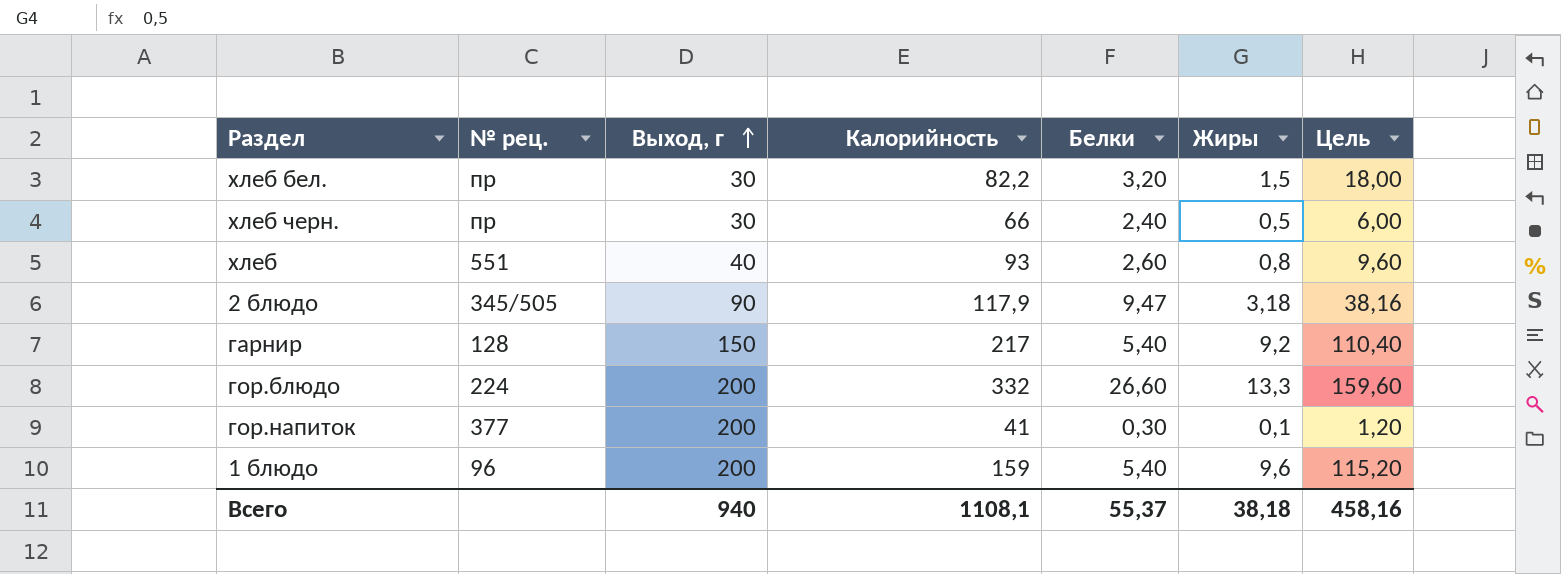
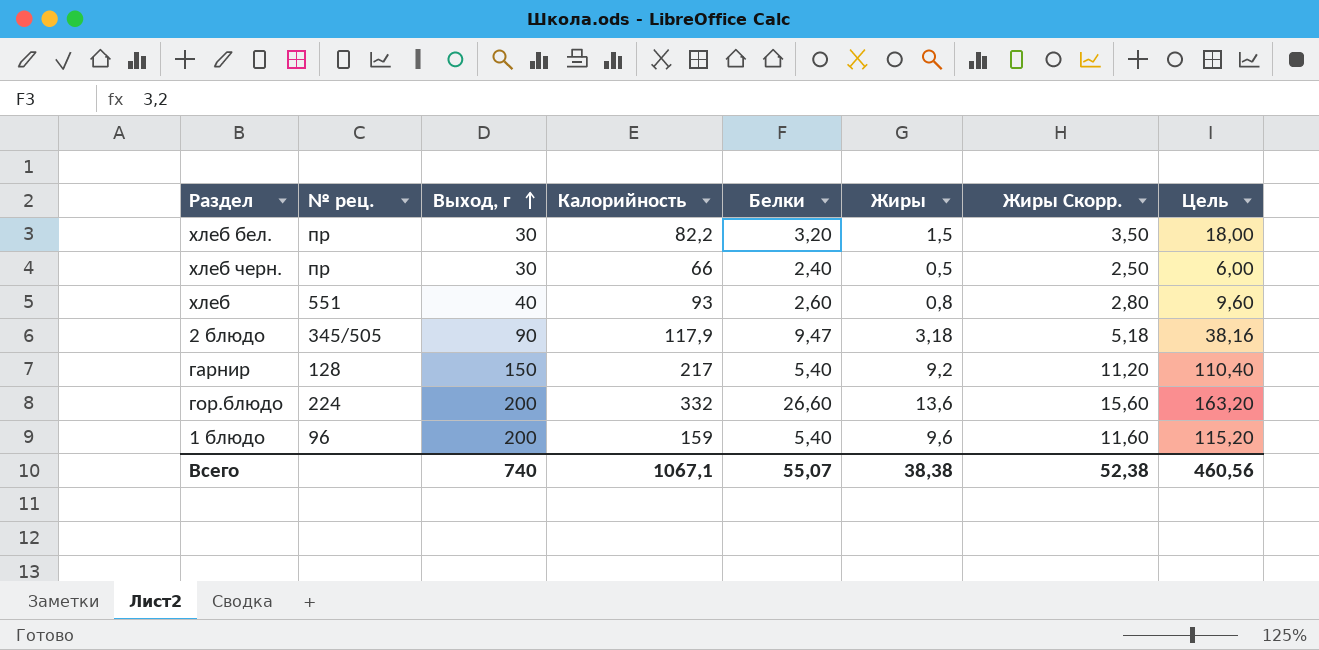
column Жиры Скорр. | formula: none -> [Жиры] + 2
row гор.напиток: 377 | 200 | 41 | 0,30 | 0,1 | 1,20 -> none
гор.блюдо | Жиры: 13,3 -> 13,6
гор.блюдо | Цель: 159,60 -> 163,20
Всего | Выход, г: 940 -> 740
Всего | Калорийность: 1108,1 -> 1067,1
Всего | Белки: 55,37 -> 55,07
Всего | Жиры: 38,18 -> 38,38
Всего | Цель: 458,16 -> 460,56

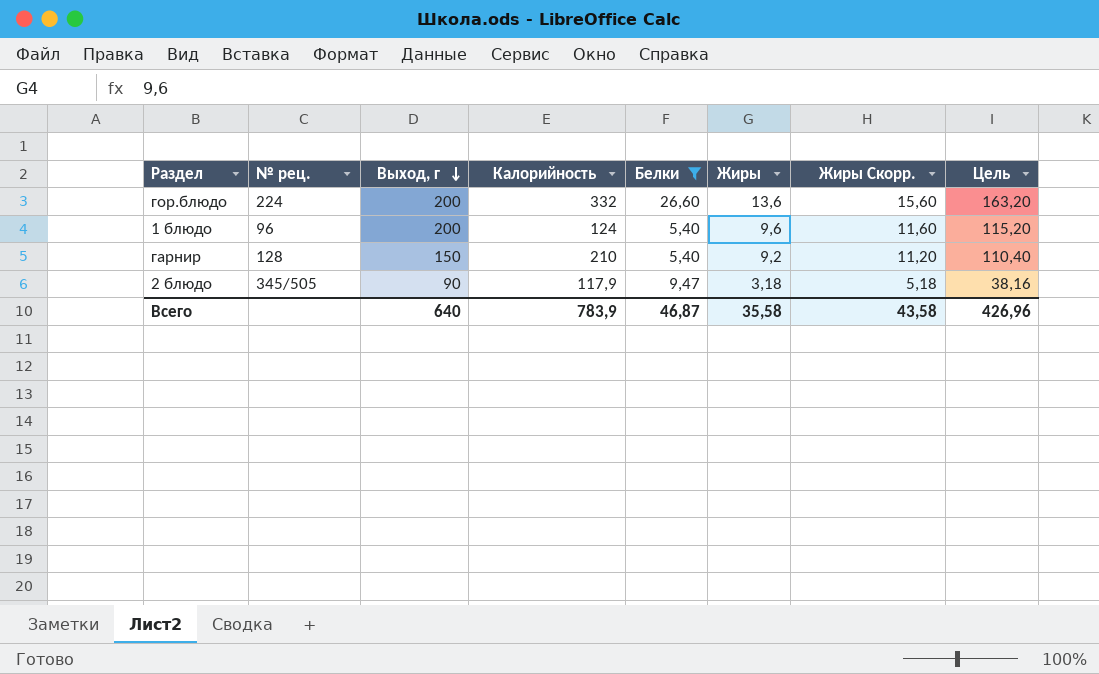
filter: none -> Белки >= 5,40
row order: Выход, г ascending -> Выход, г descending
1 блюдо | Калорийность: 159 -> 124
гарнир | Калорийность: 217 -> 210
Всего | Выход, г: 740 -> 640
Всего | Калорийность: 1067,1 -> 783,9
Всего | Белки: 55,07 -> 46,87
Всего | Жиры: 38,38 -> 35,58
Всего | Жиры Скорр.: 52,38 -> 43,58
Всего | Цель: 460,56 -> 426,96

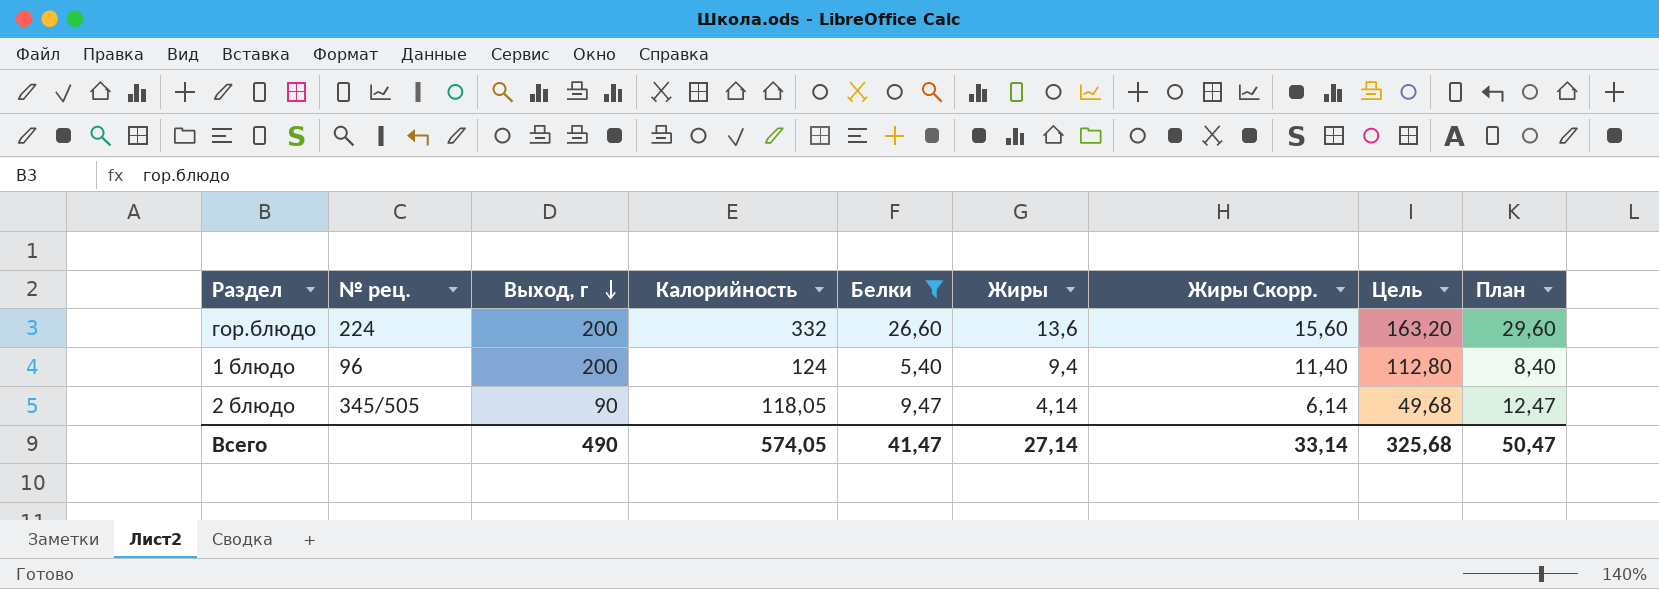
column План | formula: none -> [Белки] + 3
row гарнир: 128 | 150 | 210 | 5,40 | 9,2 | 11,20 | 110,40 -> none
1 блюдо | Жиры: 9,6 -> 9,4
1 блюдо | Жиры Скорр.: 11,60 -> 11,40
1 блюдо | Цель: 115,20 -> 112,80
2 блюдо | Калорийность: 117,9 -> 118,05
2 блюдо | Жиры: 3,18 -> 4,14
2 блюдо | Жиры Скорр.: 5,18 -> 6,14
2 блюдо | Цель: 38,16 -> 49,68
Всего | Выход, г: 640 -> 490
Всего | Калорийность: 783,9 -> 574,05
Всего | Белки: 46,87 -> 41,47
Всего | Жиры: 35,58 -> 27,14
Всего | Жиры Скорр.: 43,58 -> 33,14
Всего | Цель: 426,96 -> 325,68

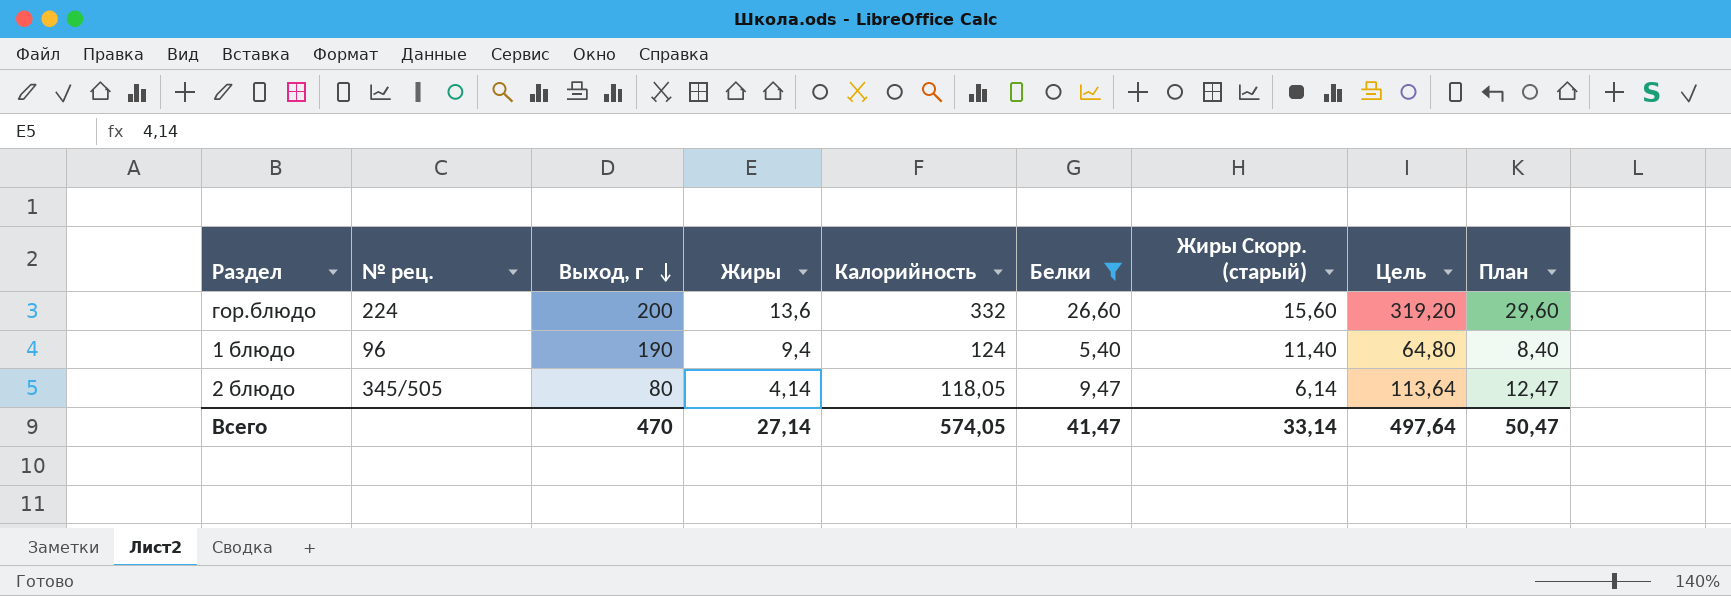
column Жиры | position: 6 -> 4
column name: Жиры Скорр. -> Жиры Скорр. (старый)
column Цель | formula: [Жиры] * 12 -> [Белки] * 12
1 блюдо | Выход, г: 200 -> 190
2 блюдо | Выход, г: 90 -> 80
Всего | Выход, г: 490 -> 470
Всего | Цель: 325,68 -> 497,64

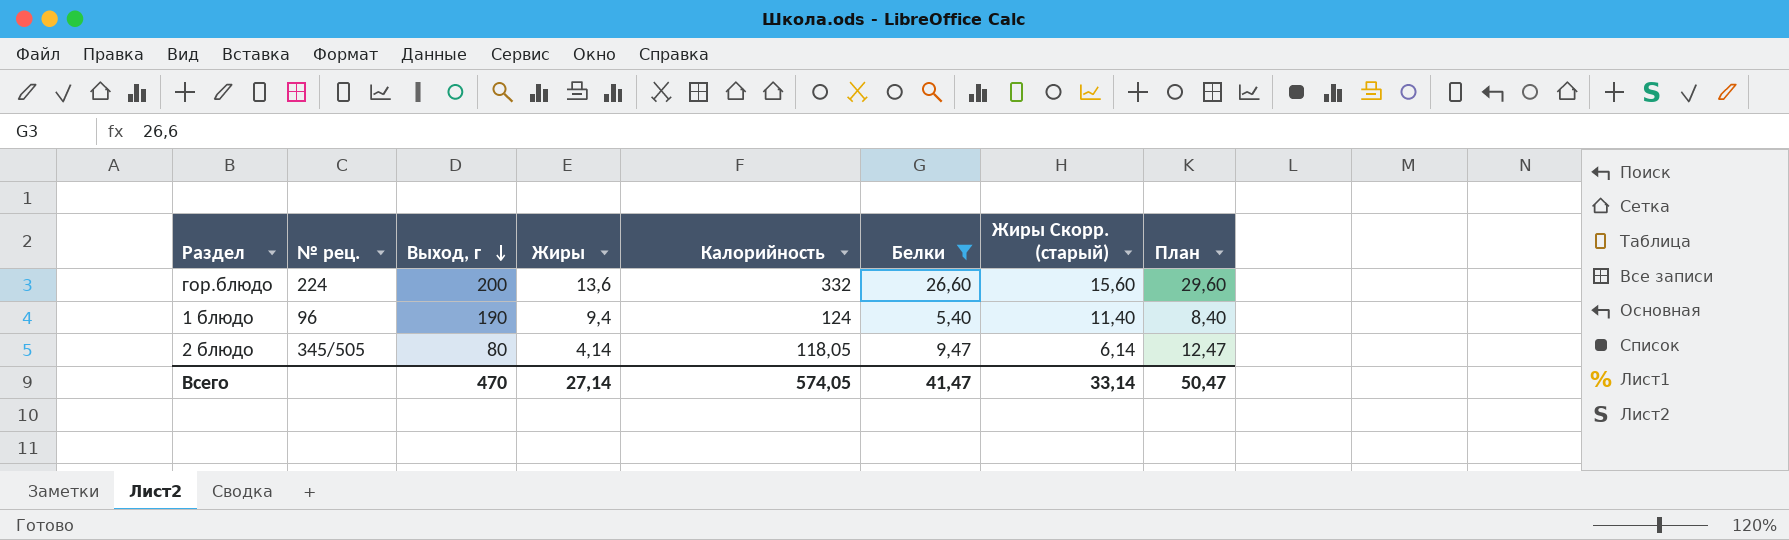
column Цель | formula: [Белки] * 12 -> none

